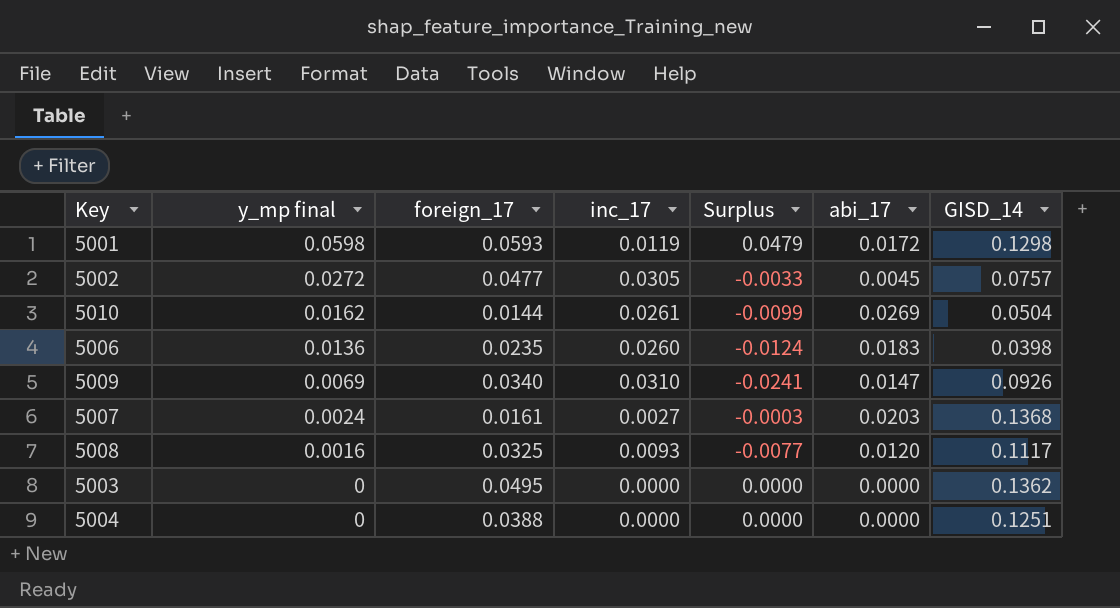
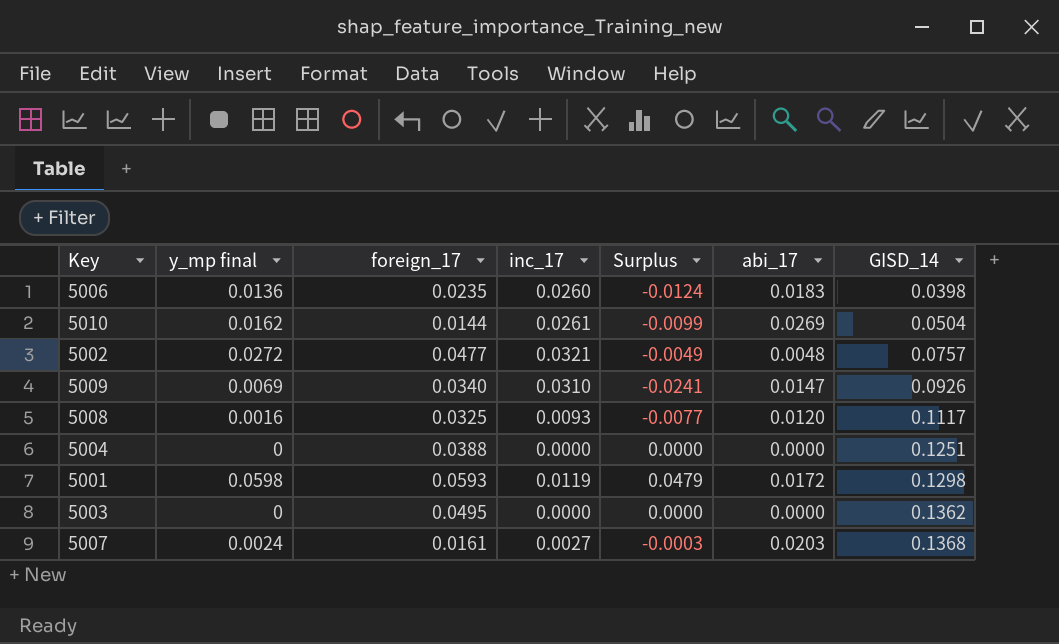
row order: y_mp final descending -> GISD_14 ascending
5002 | inc_17: 0.0305 -> 0.0321
5002 | Surplus: -0.0033 -> -0.0049
5002 | abi_17: 0.0045 -> 0.0048

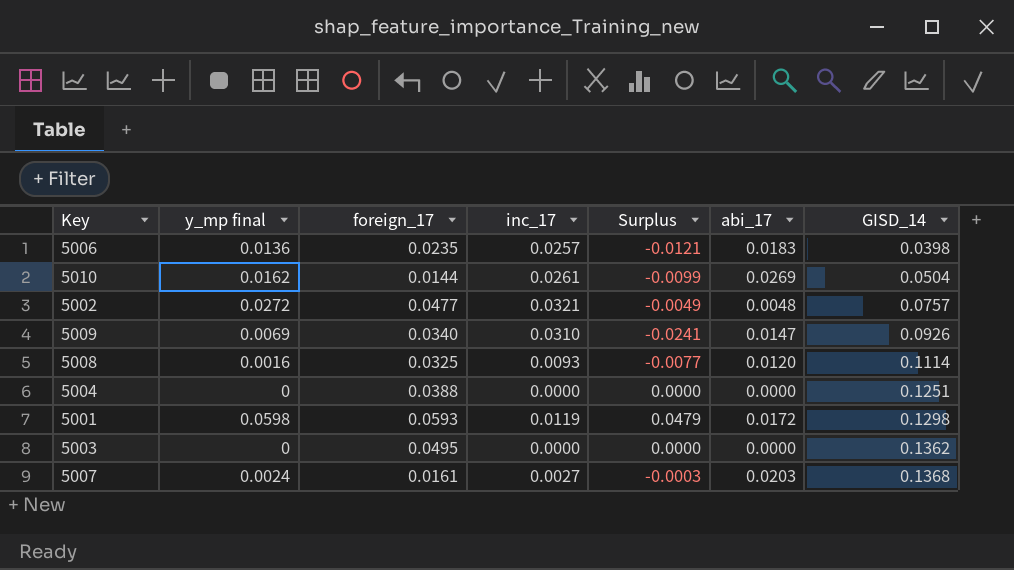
5006 | inc_17: 0.0260 -> 0.0257
5006 | Surplus: -0.0124 -> -0.0121
5008 | GISD_14: 0.1117 -> 0.1114

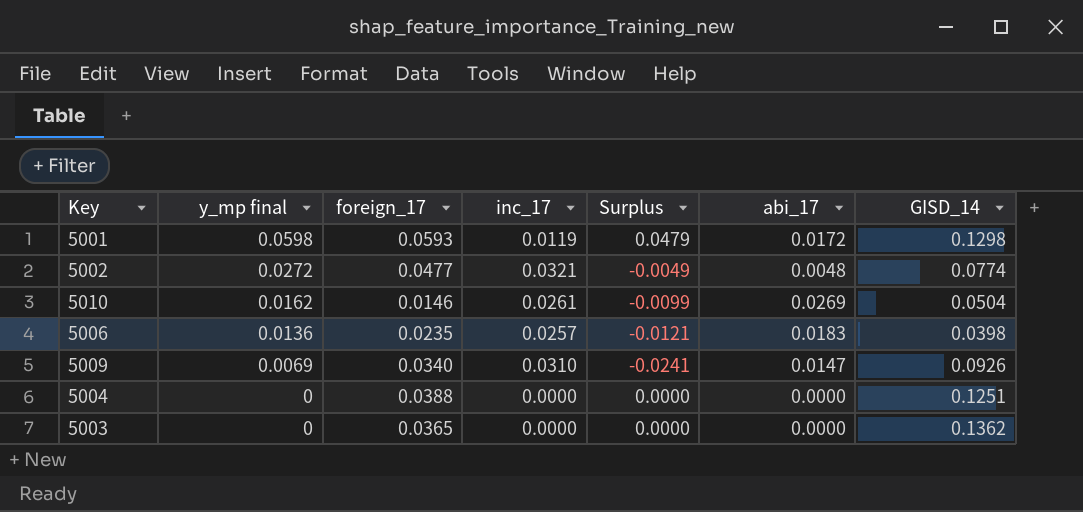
row order: GISD_14 ascending -> y_mp final descending
row 5008: 0.0016 | 0.0325 | 0.0093 | -0.0077 | 0.0120 | 0.1114 -> none
row 5007: 0.0024 | 0.0161 | 0.0027 | -0.0003 | 0.0203 | 0.1368 -> none
5002 | GISD_14: 0.0757 -> 0.0774
5010 | foreign_17: 0.0144 -> 0.0146
5003 | foreign_17: 0.0495 -> 0.0365

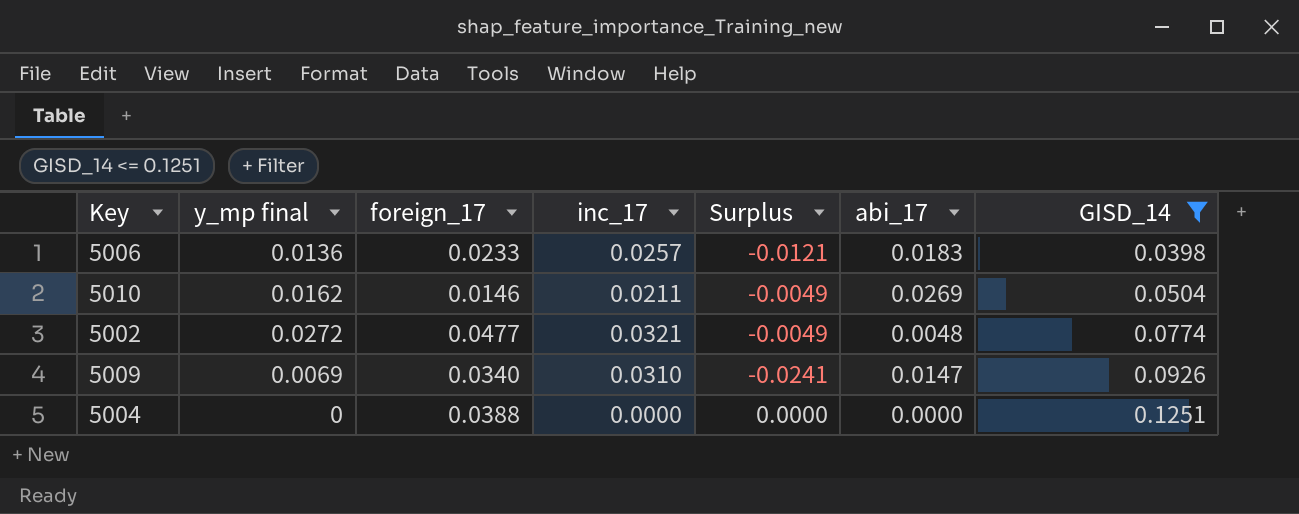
filter: none -> GISD_14 <= 0.1251
row order: y_mp final descending -> GISD_14 ascending
5006 | foreign_17: 0.0235 -> 0.0233
5010 | inc_17: 0.0261 -> 0.0211
5010 | Surplus: -0.0099 -> -0.0049

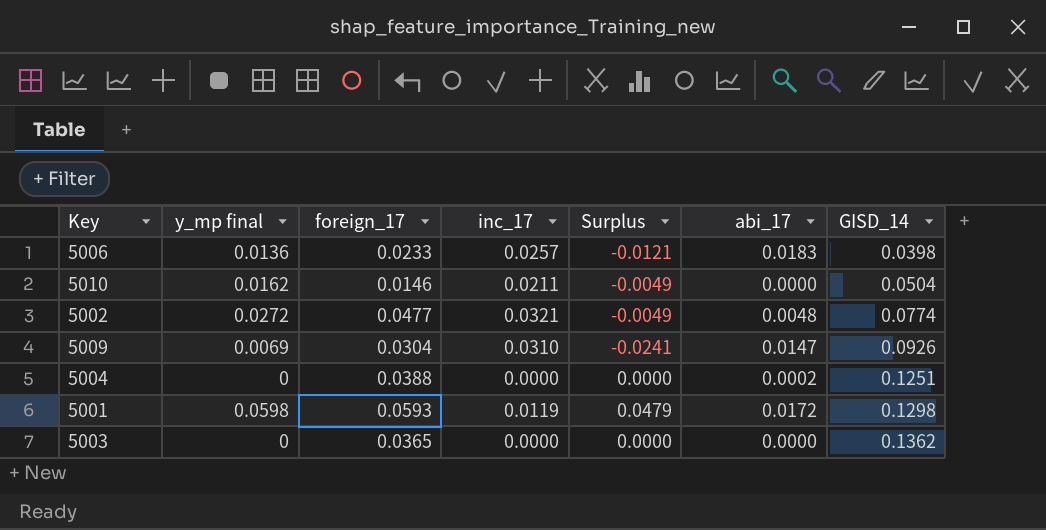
filter: GISD_14 <= 0.1251 -> none
5010 | abi_17: 0.0269 -> 0.0000
5009 | foreign_17: 0.0340 -> 0.0304
5004 | abi_17: 0.0000 -> 0.0002

